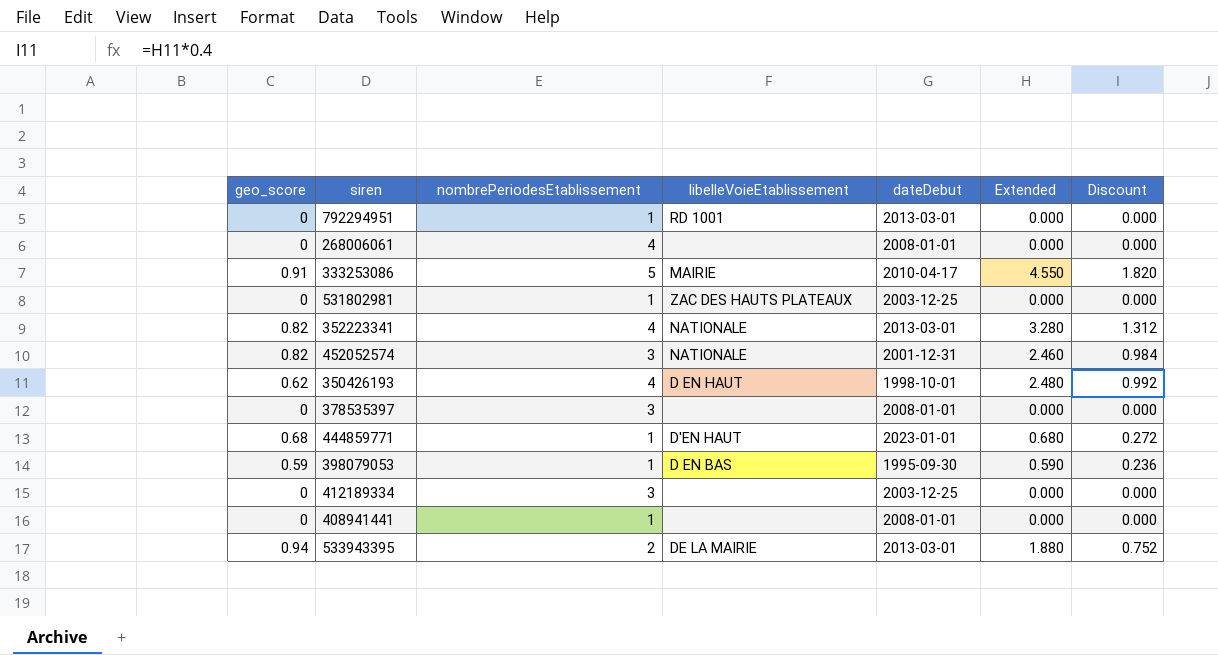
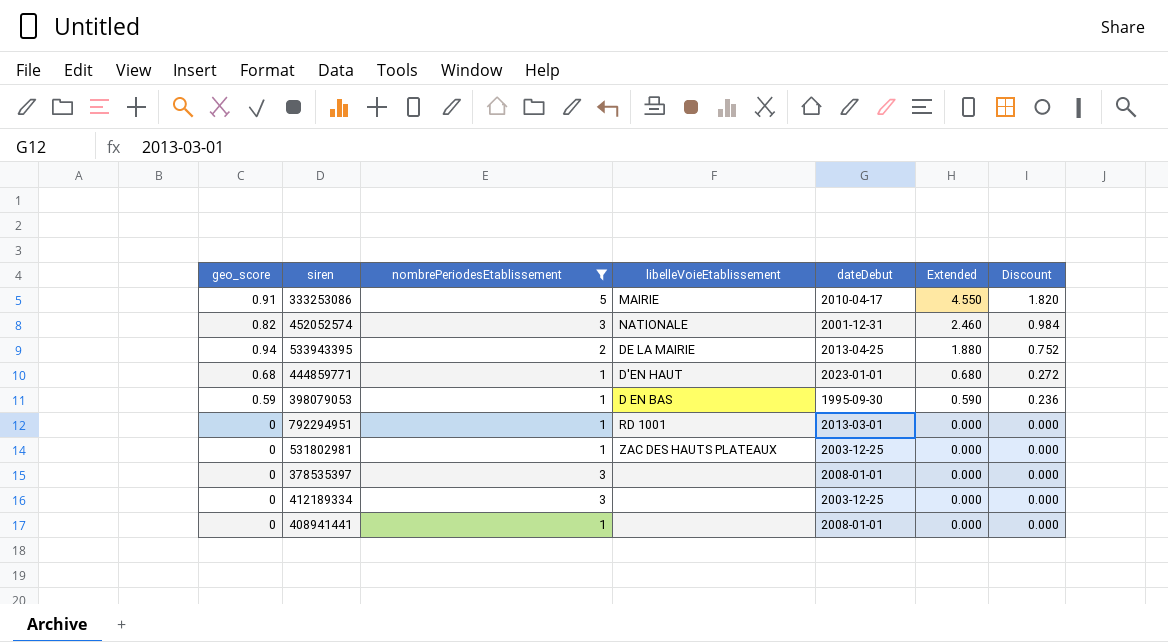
filter: none -> nombrePeriodesEtablissement != 4
row order: none -> Extended descending
533943395 | dateDebut: 2013-03-01 -> 2013-04-25

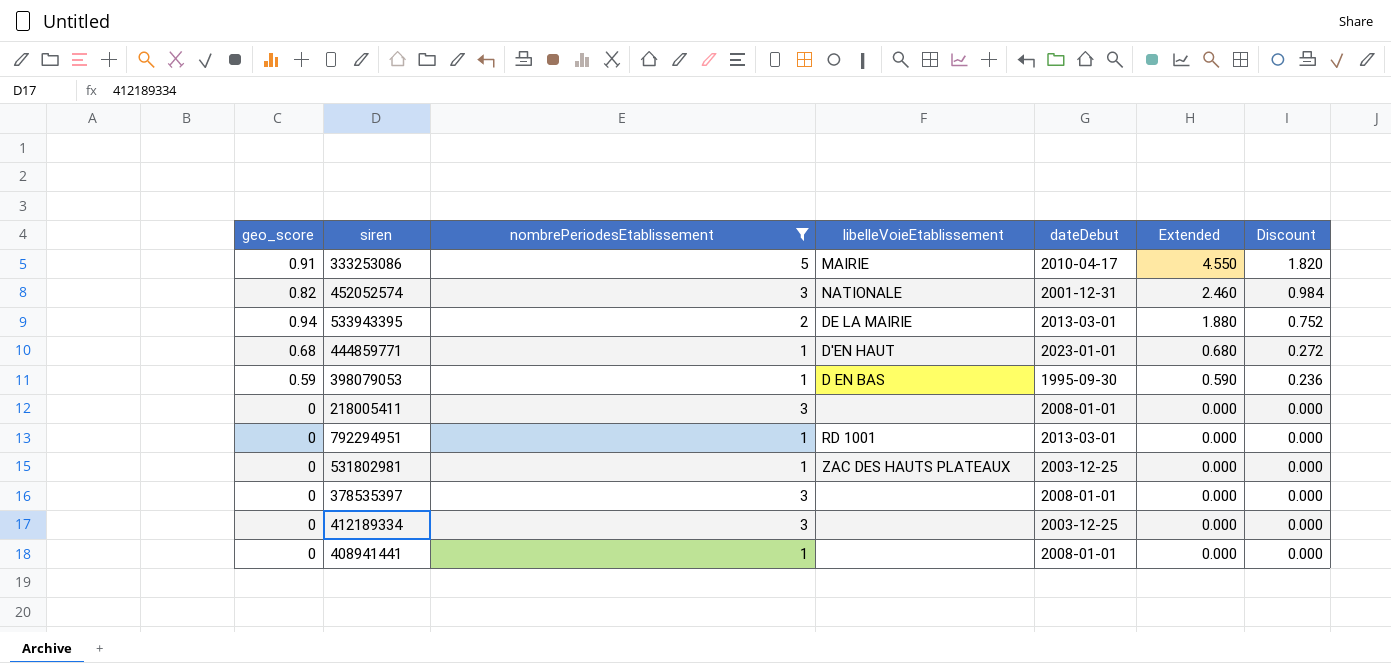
533943395 | dateDebut: 2013-04-25 -> 2013-03-01
row 218005411: none -> 0 | 3 | none | 2008-01-01 | 0.000 | 0.000

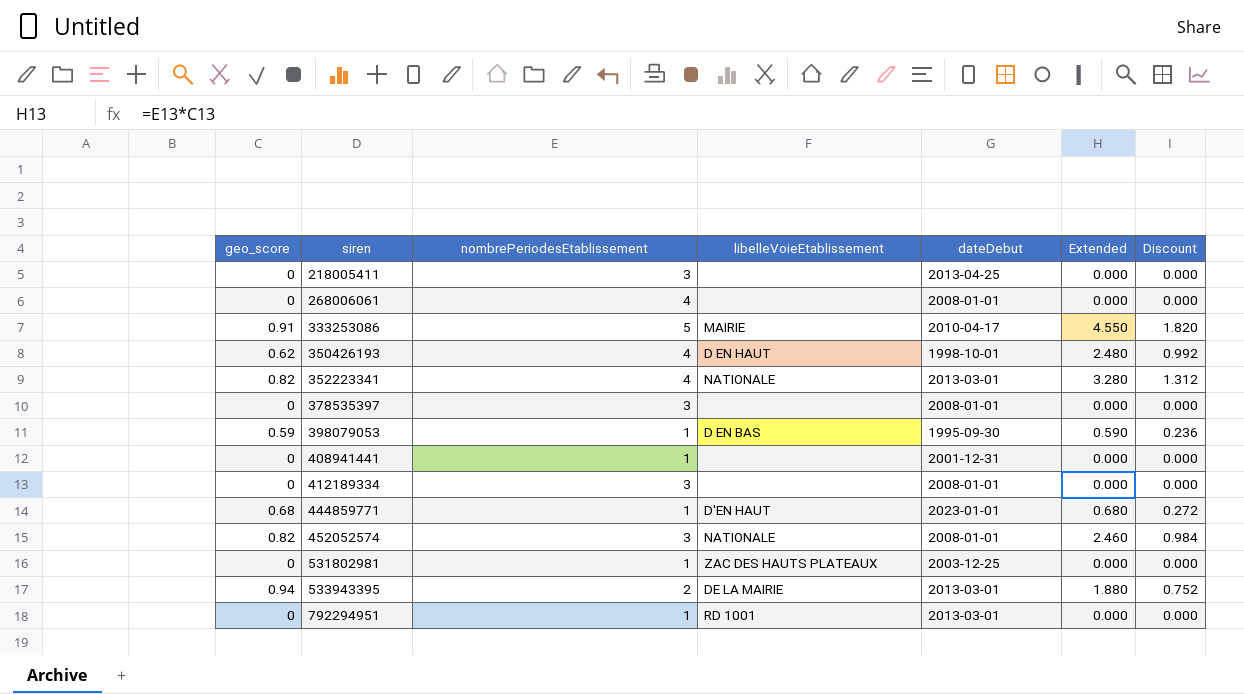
filter: nombrePeriodesEtablissement != 4 -> none
row order: Extended descending -> siren ascending
218005411 | dateDebut: 2008-01-01 -> 2013-04-25
408941441 | dateDebut: 2008-01-01 -> 2001-12-31
412189334 | dateDebut: 2003-12-25 -> 2008-01-01
452052574 | dateDebut: 2001-12-31 -> 2008-01-01

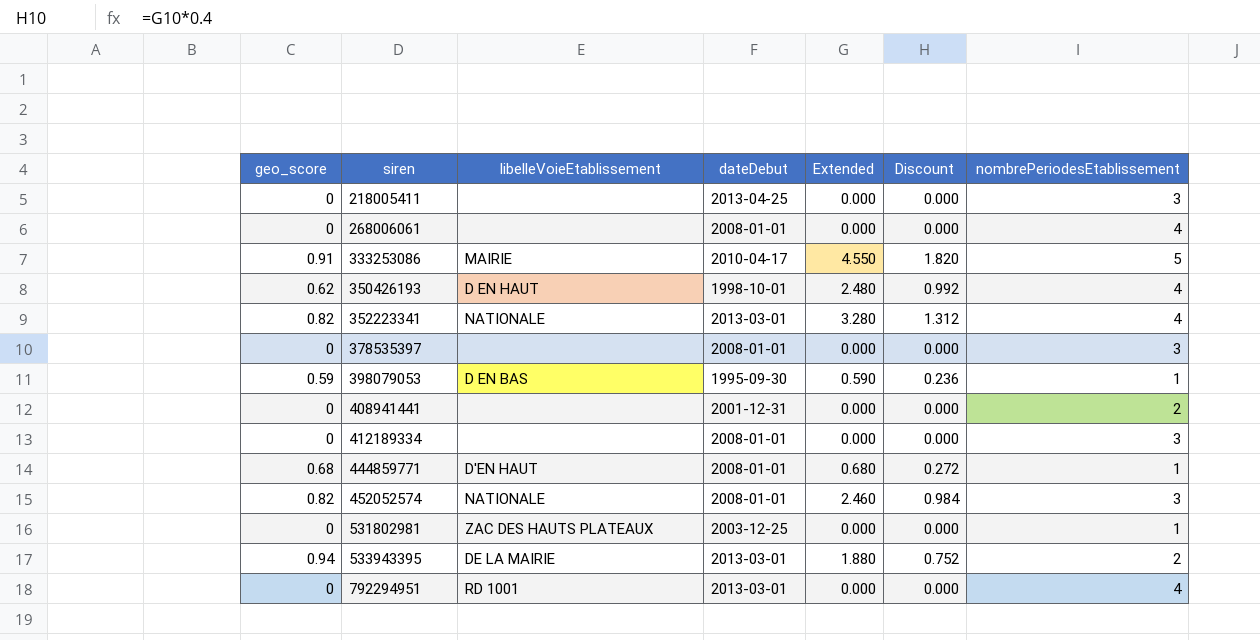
column nombrePeriodesEtablissement | position: 3 -> 7
408941441 | nombrePeriodesEtablissement: 1 -> 2
444859771 | dateDebut: 2023-01-01 -> 2008-01-01
792294951 | nombrePeriodesEtablissement: 1 -> 4

